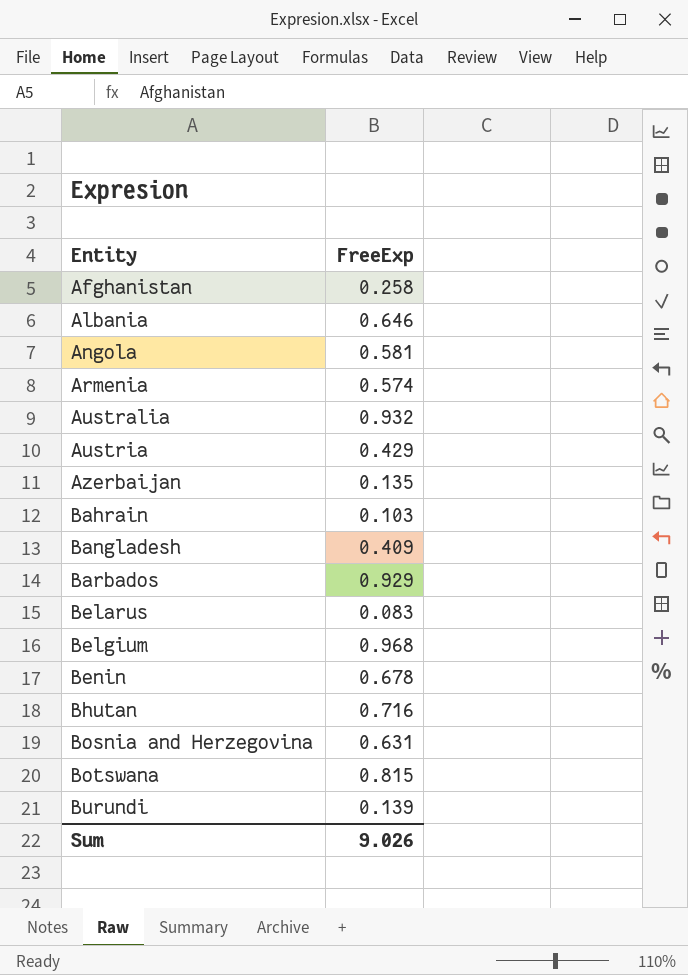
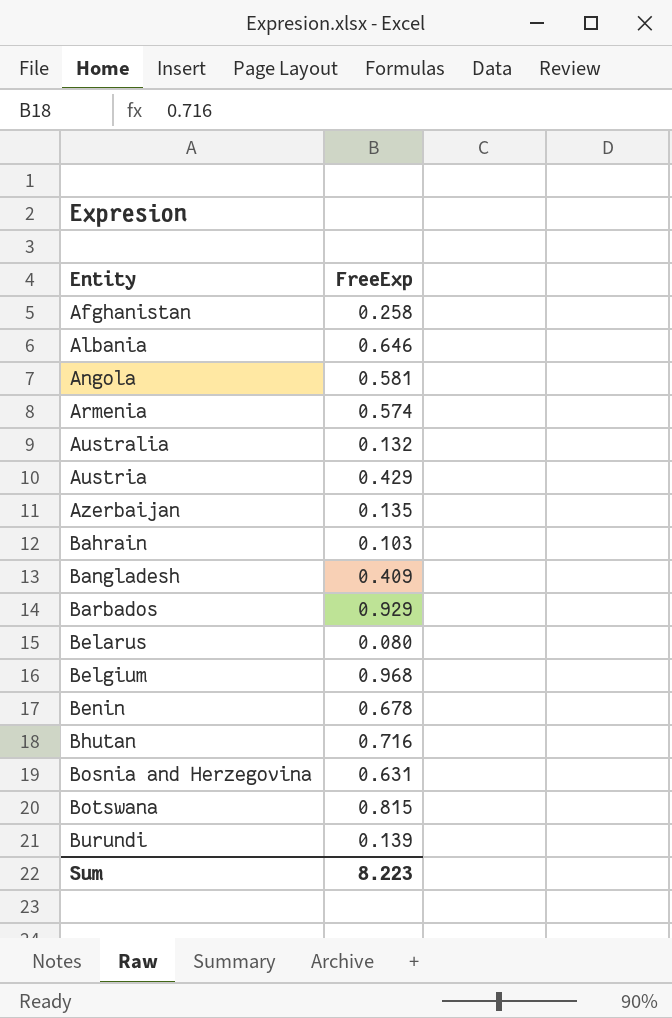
Australia | FreeExp: 0.932 -> 0.132
Belarus | FreeExp: 0.083 -> 0.080
Sum | FreeExp: 9.026 -> 8.223

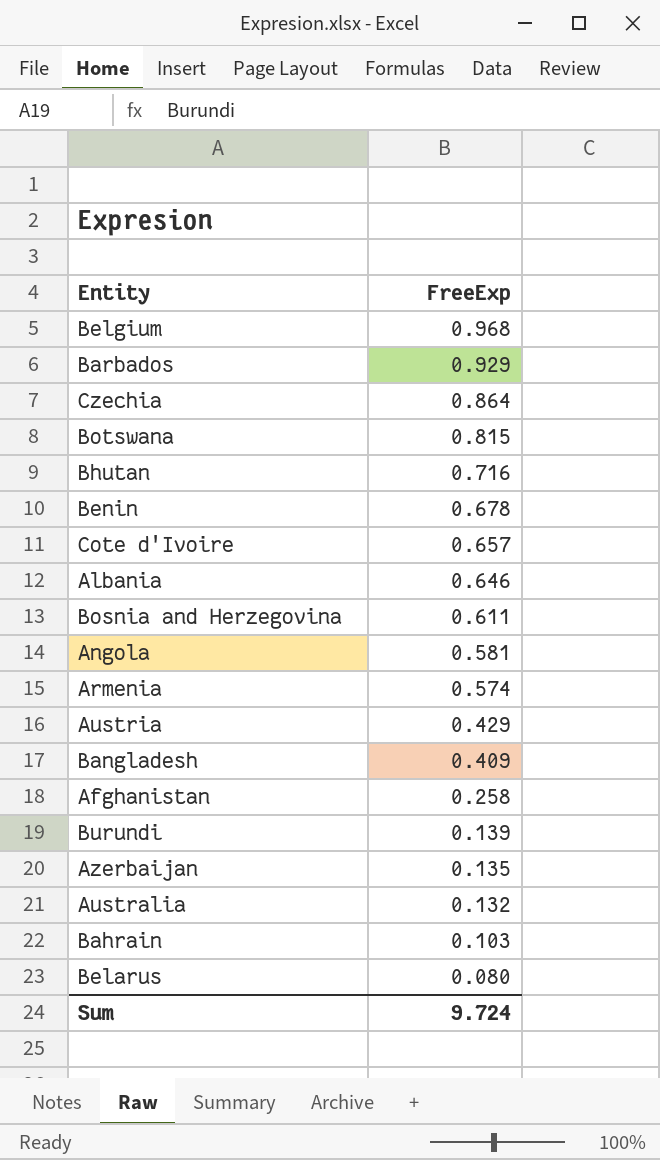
row order: Entity ascending -> FreeExp descending
row Czechia: none -> 0.864
row Cote d'Ivoire: none -> 0.657
Bosnia and Herzegovina | FreeExp: 0.631 -> 0.611
Sum | FreeExp: 8.223 -> 9.724

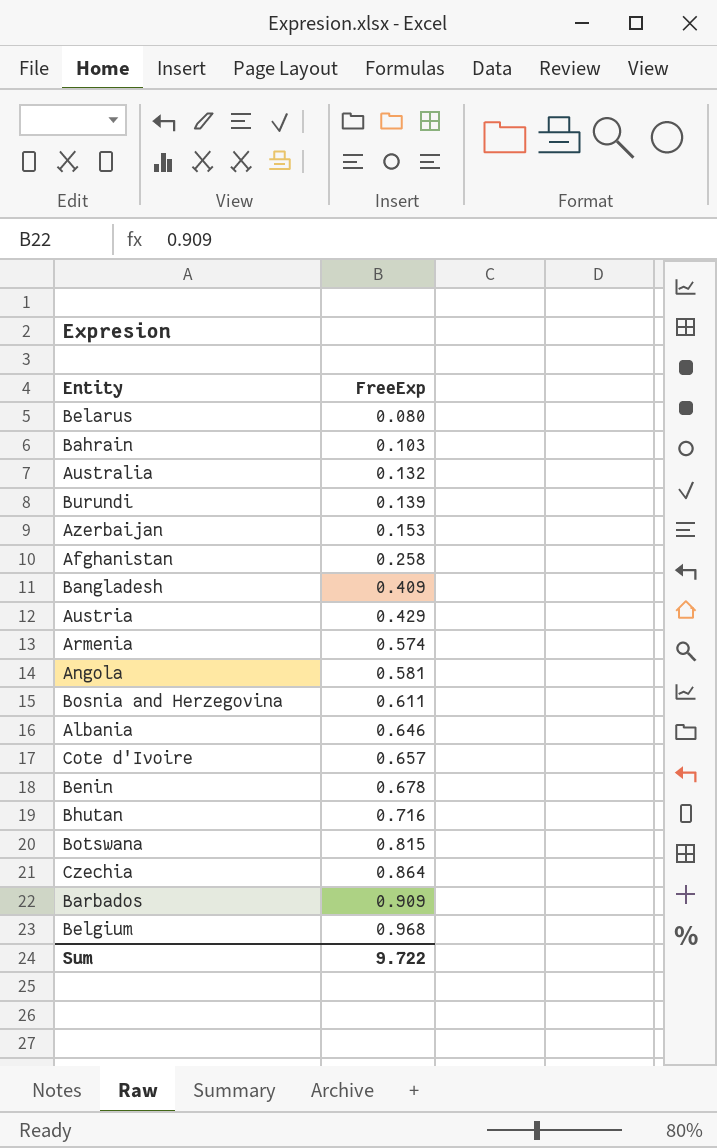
row order: FreeExp descending -> FreeExp ascending
Azerbaijan | FreeExp: 0.135 -> 0.153
Barbados | FreeExp: 0.929 -> 0.909
Sum | FreeExp: 9.724 -> 9.722

